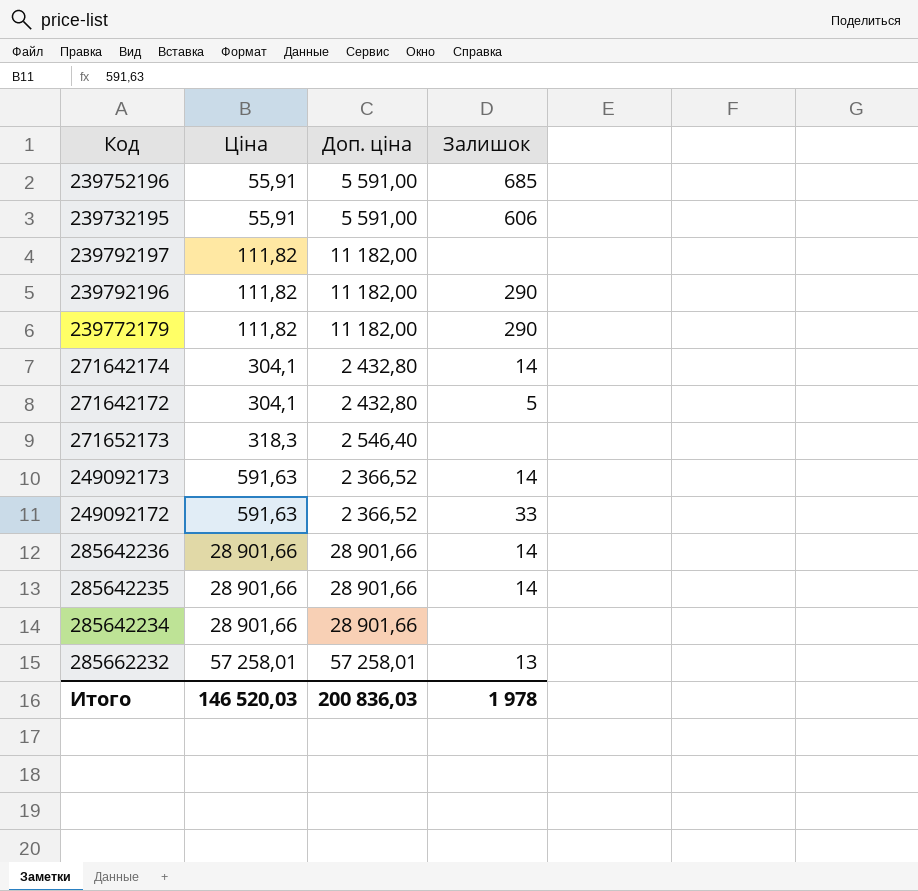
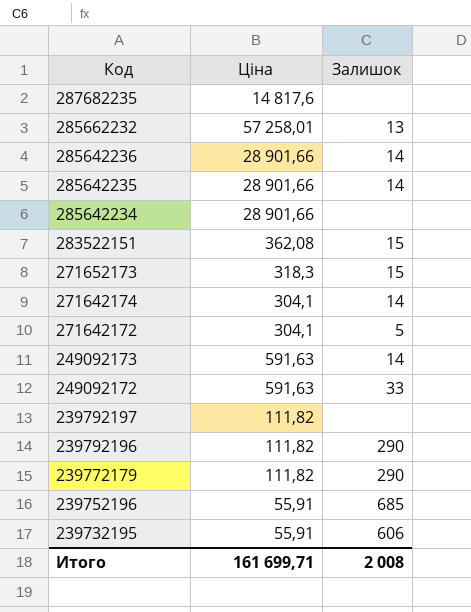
row order: Ціна ascending -> Код descending
column Доп. ціна | position: 3 -> none
row 287682235: none -> 14 817,6 | none
row 283522151: none -> 362,08 | 15
271652173 | Залишок: none -> 15
Итого | Ціна: 146 520,03 -> 161 699,71
Итого | Залишок: 1 978 -> 2 008

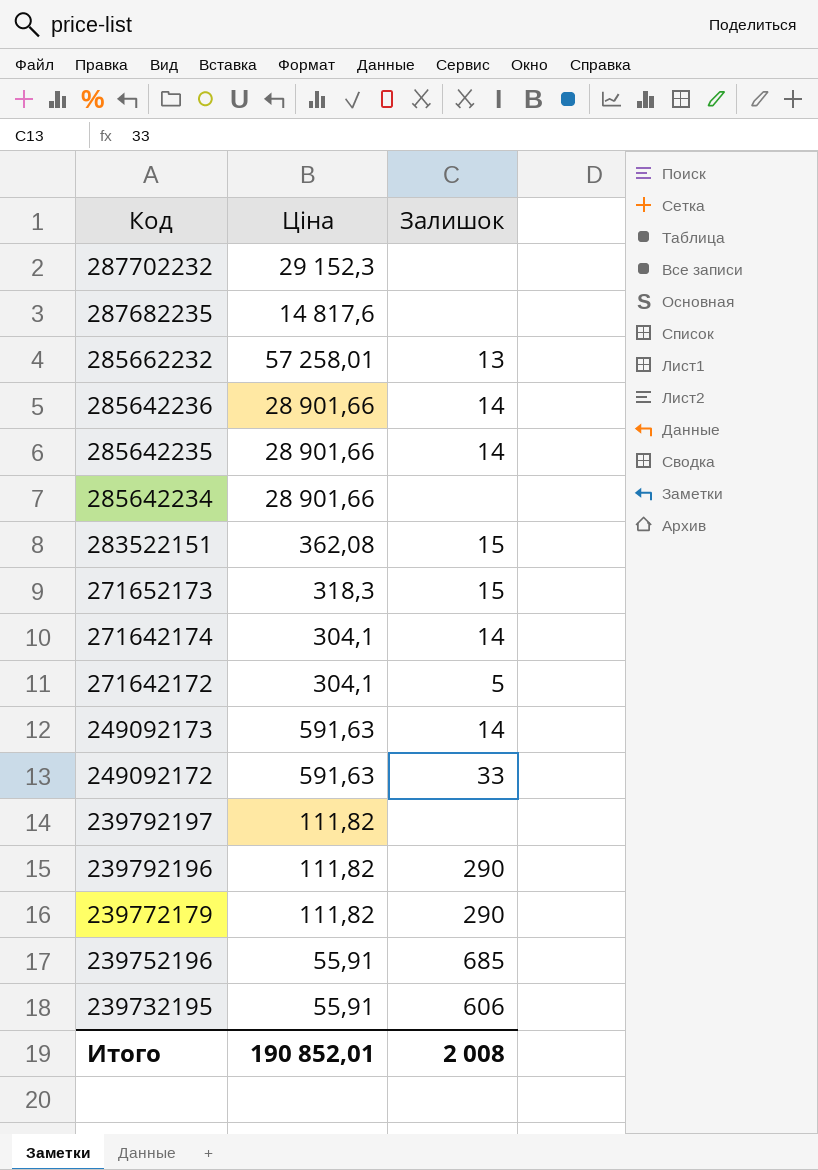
row 287702232: none -> 29 152,3 | none
Итого | Ціна: 161 699,71 -> 190 852,01

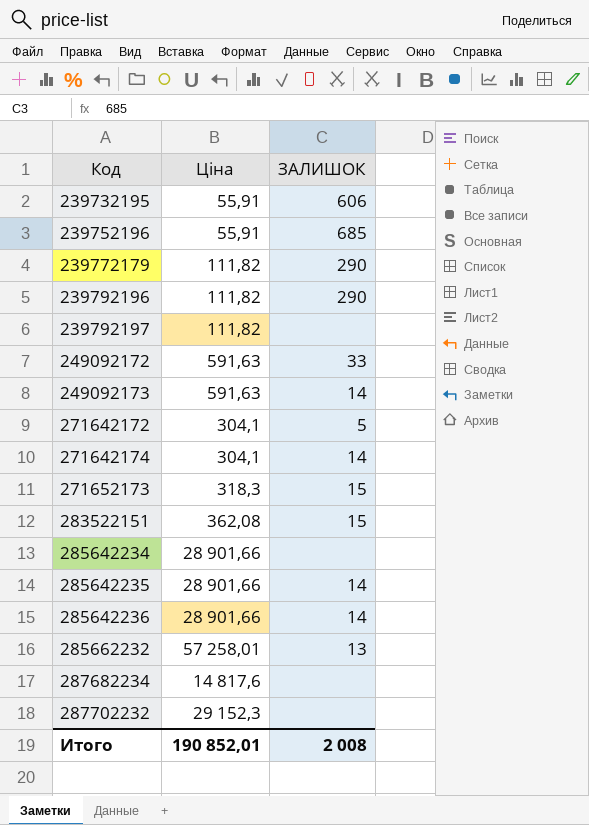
row order: Код descending -> Код ascending
column name: Залишок -> ЗАЛИШОК
row 287682235: 14 817,6 | none -> none
row 287682234: none -> 14 817,6 | none

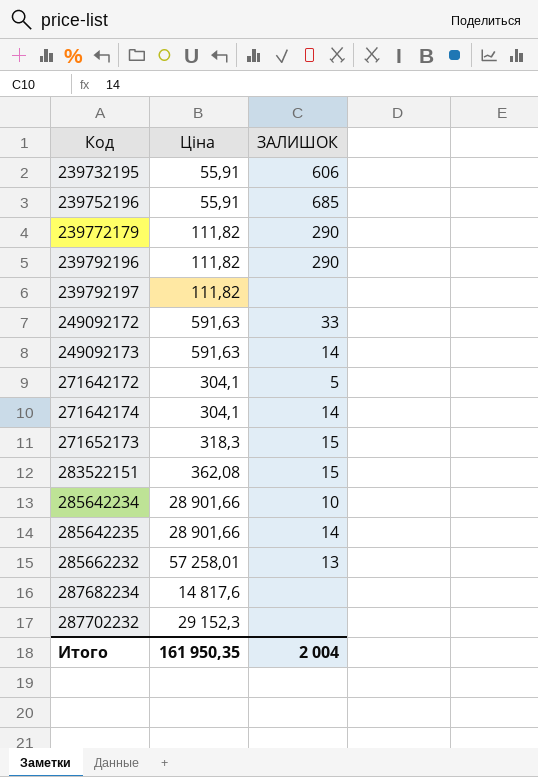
row 285642236: 28 901,66 | 14 -> none
285642234 | ЗАЛИШОК: none -> 10
Итого | Ціна: 190 852,01 -> 161 950,35
Итого | ЗАЛИШОК: 2 008 -> 2 004

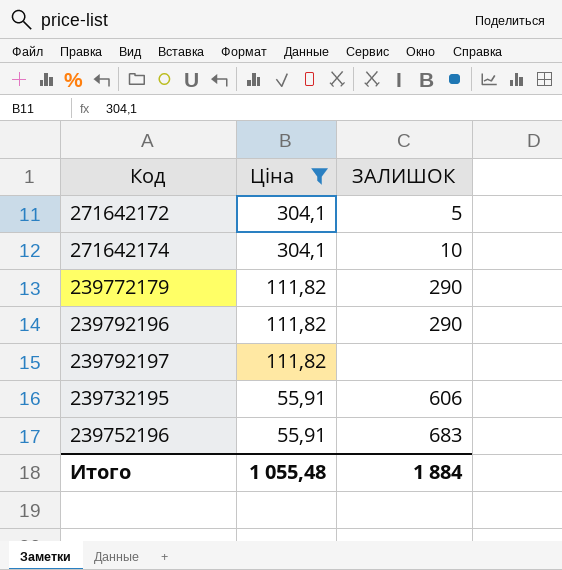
filter: none -> Ціна <= 304,1
row order: Код ascending -> Ціна descending
271642174 | ЗАЛИШОК: 14 -> 10
239752196 | ЗАЛИШОК: 685 -> 683
Итого | Ціна: 161 950,35 -> 1 055,48
Итого | ЗАЛИШОК: 2 004 -> 1 884

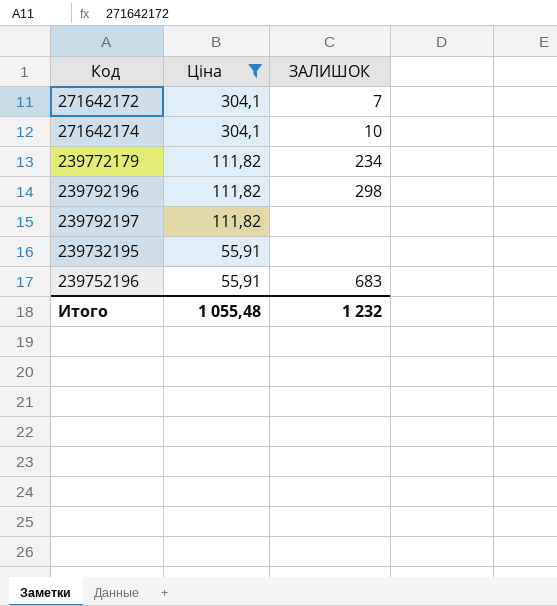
271642172 | ЗАЛИШОК: 5 -> 7
239772179 | ЗАЛИШОК: 290 -> 234
239792196 | ЗАЛИШОК: 290 -> 298
239732195 | ЗАЛИШОК: 606 -> none
Итого | ЗАЛИШОК: 1 884 -> 1 232

